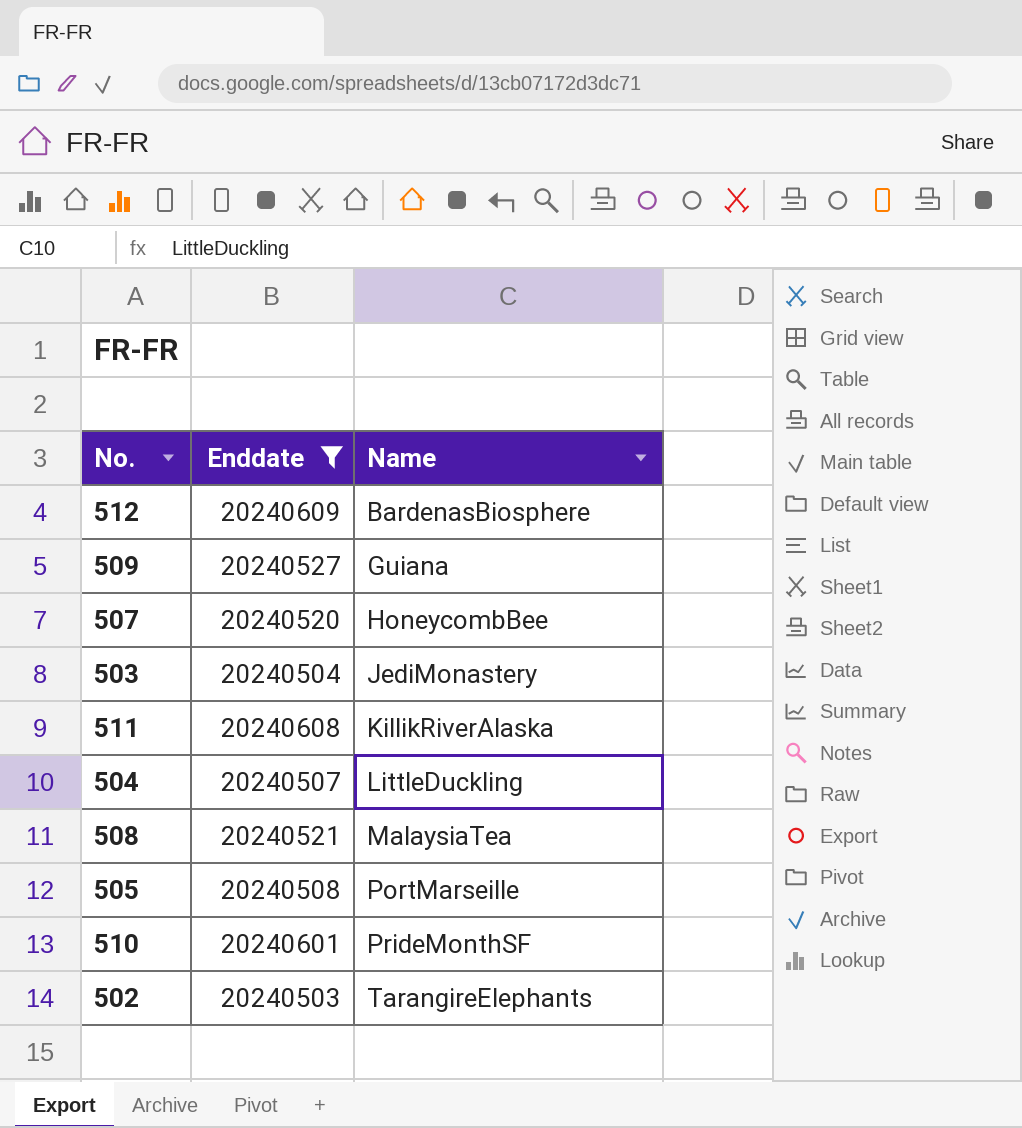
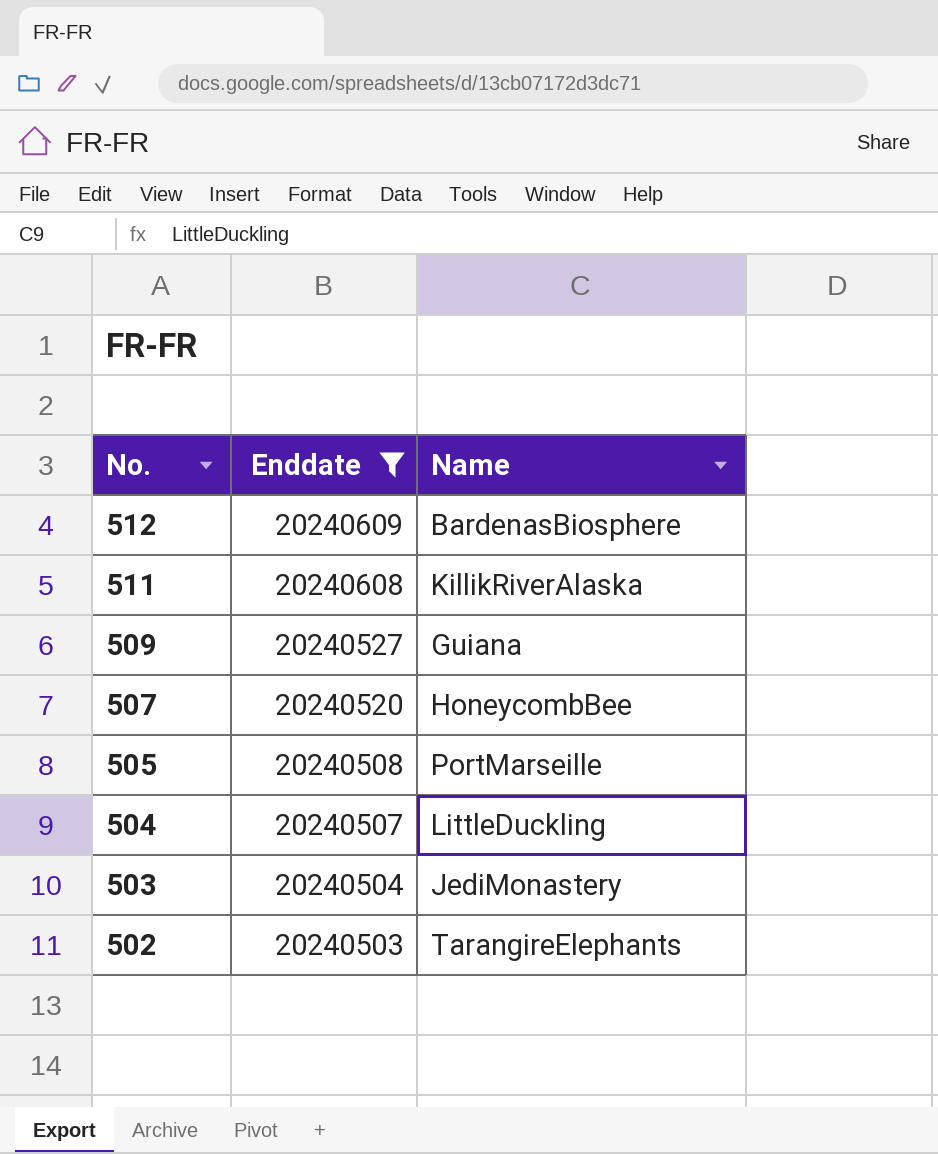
row order: Name ascending -> No. descending
row 508: 20240521 | MalaysiaTea -> none
row 510: 20240601 | PrideMonthSF -> none

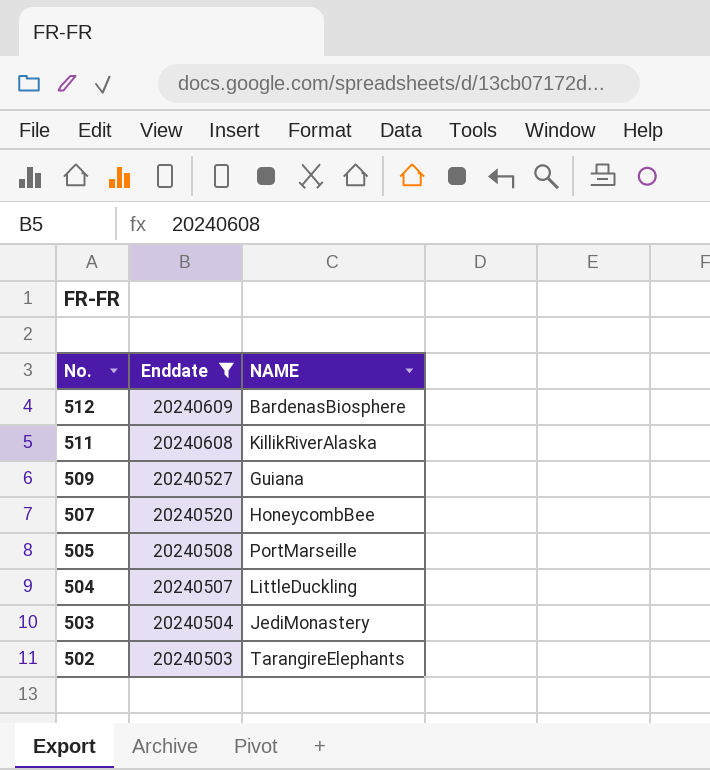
column name: Name -> NAME

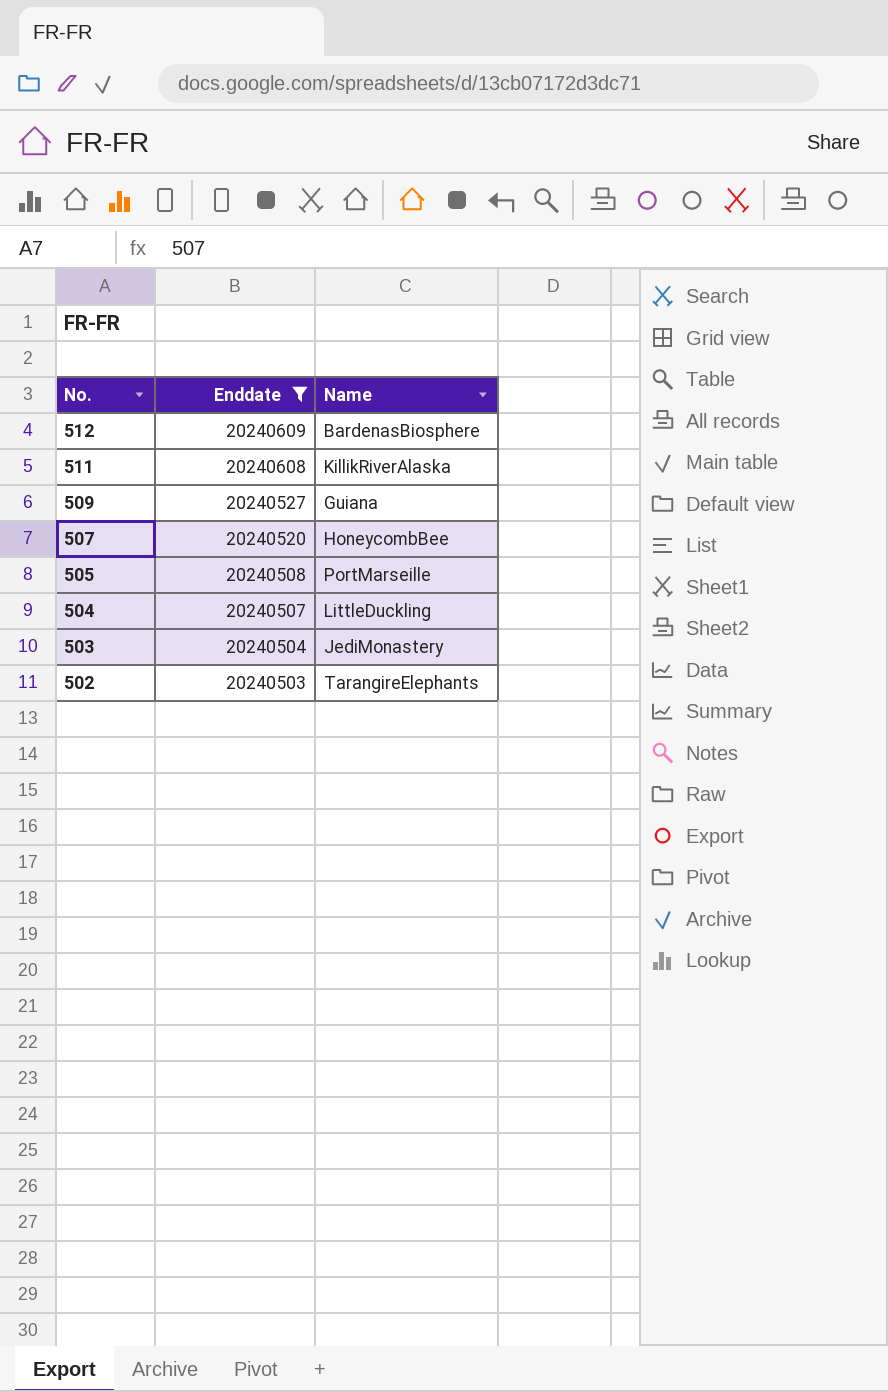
column name: NAME -> Name

